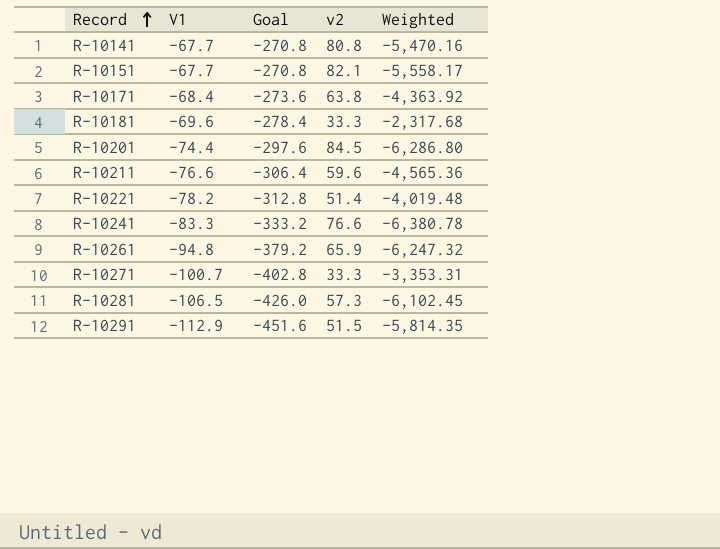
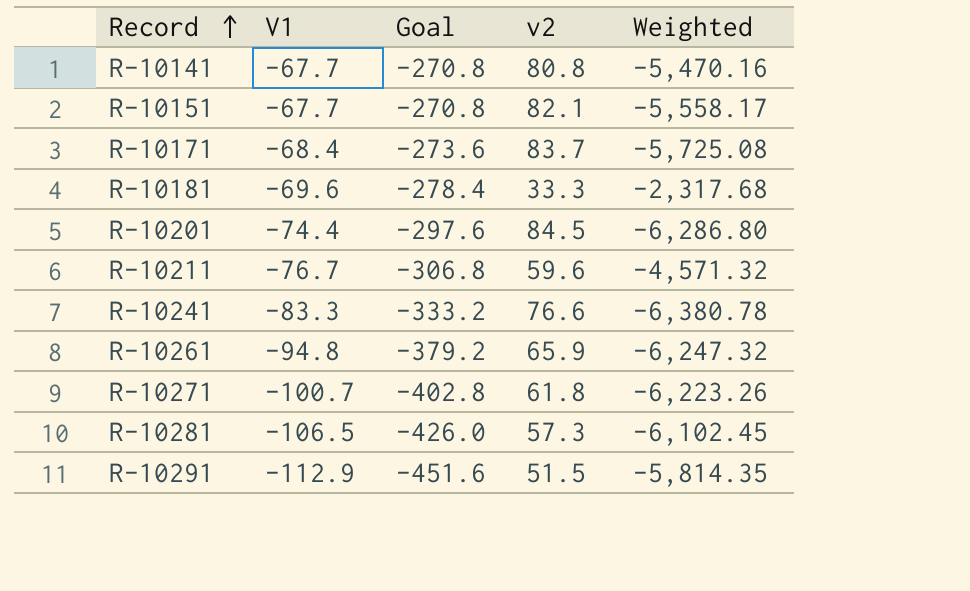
row R-10221: -78.2 | -312.8 | 51.4 | -4,019.48 -> none
R-10171 | v2: 63.8 -> 83.7
R-10171 | Weighted: -4,363.92 -> -5,725.08
R-10211 | V1: -76.6 -> -76.7
R-10211 | Goal: -306.4 -> -306.8
R-10211 | Weighted: -4,565.36 -> -4,571.32
R-10271 | v2: 33.3 -> 61.8
R-10271 | Weighted: -3,353.31 -> -6,223.26

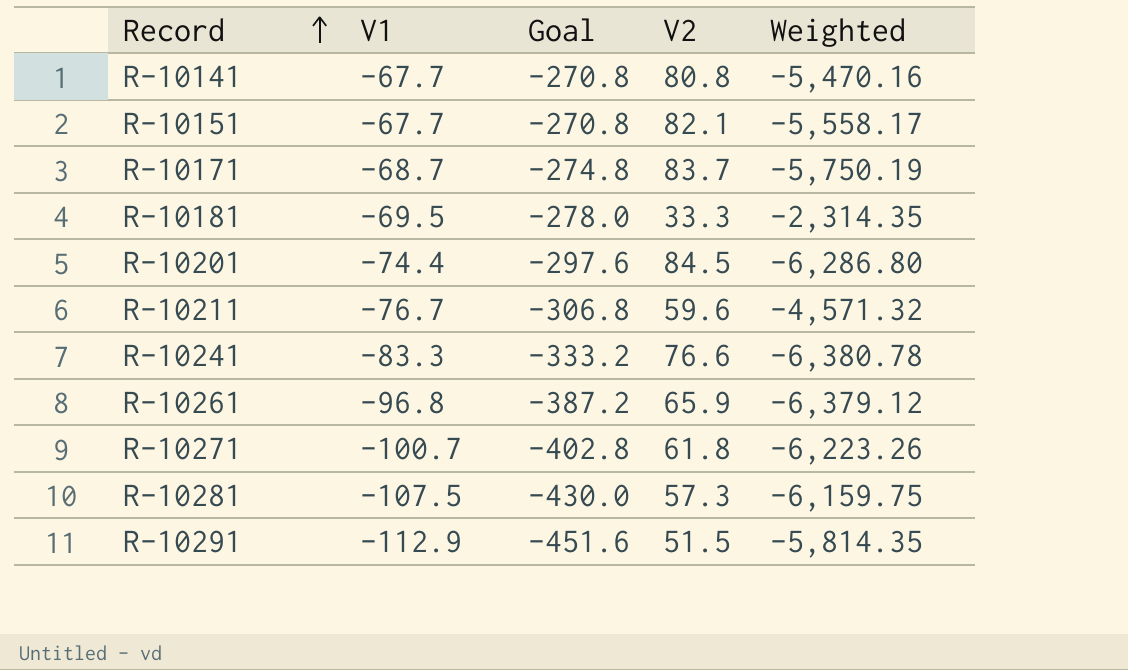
column name: v2 -> V2
R-10171 | V1: -68.4 -> -68.7
R-10171 | Goal: -273.6 -> -274.8
R-10171 | Weighted: -5,725.08 -> -5,750.19
R-10181 | V1: -69.6 -> -69.5
R-10181 | Goal: -278.4 -> -278.0
R-10181 | Weighted: -2,317.68 -> -2,314.35
R-10261 | V1: -94.8 -> -96.8
R-10261 | Goal: -379.2 -> -387.2
R-10261 | Weighted: -6,247.32 -> -6,379.12
R-10281 | V1: -106.5 -> -107.5
R-10281 | Goal: -426.0 -> -430.0
R-10281 | Weighted: -6,102.45 -> -6,159.75

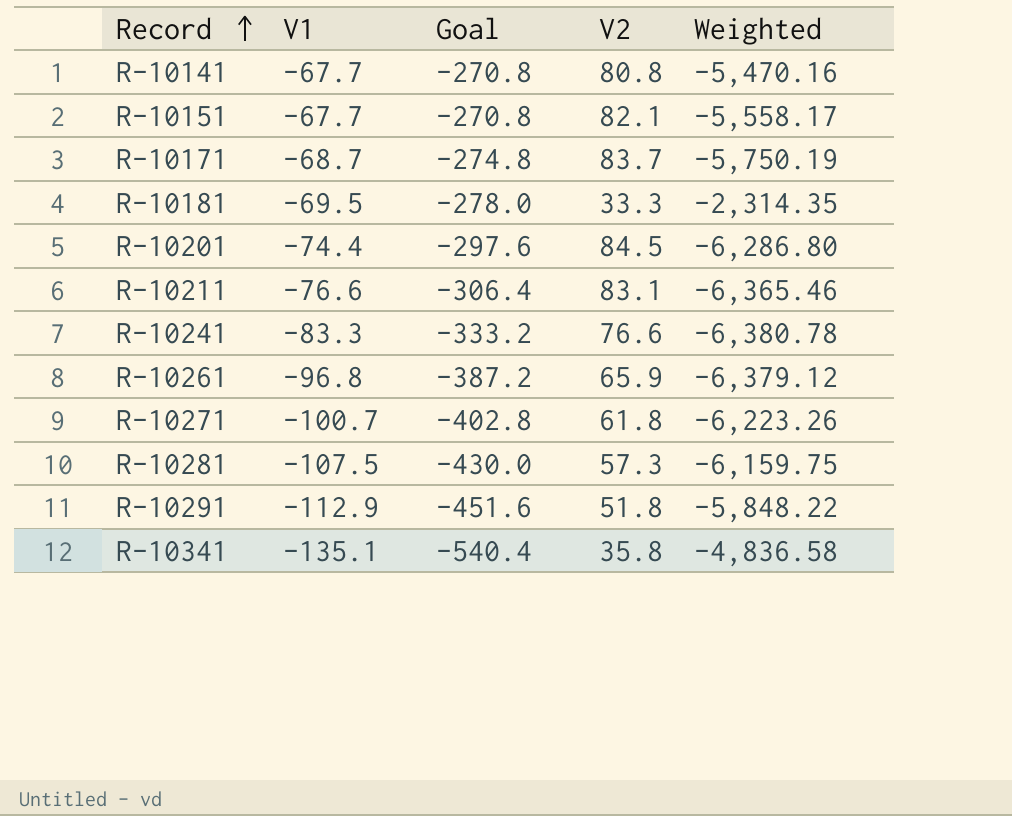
R-10211 | V1: -76.7 -> -76.6
R-10211 | Goal: -306.8 -> -306.4
R-10211 | V2: 59.6 -> 83.1
R-10211 | Weighted: -4,571.32 -> -6,365.46
R-10291 | V2: 51.5 -> 51.8
R-10291 | Weighted: -5,814.35 -> -5,848.22
row R-10341: none -> -135.1 | -540.4 | 35.8 | -4,836.58

